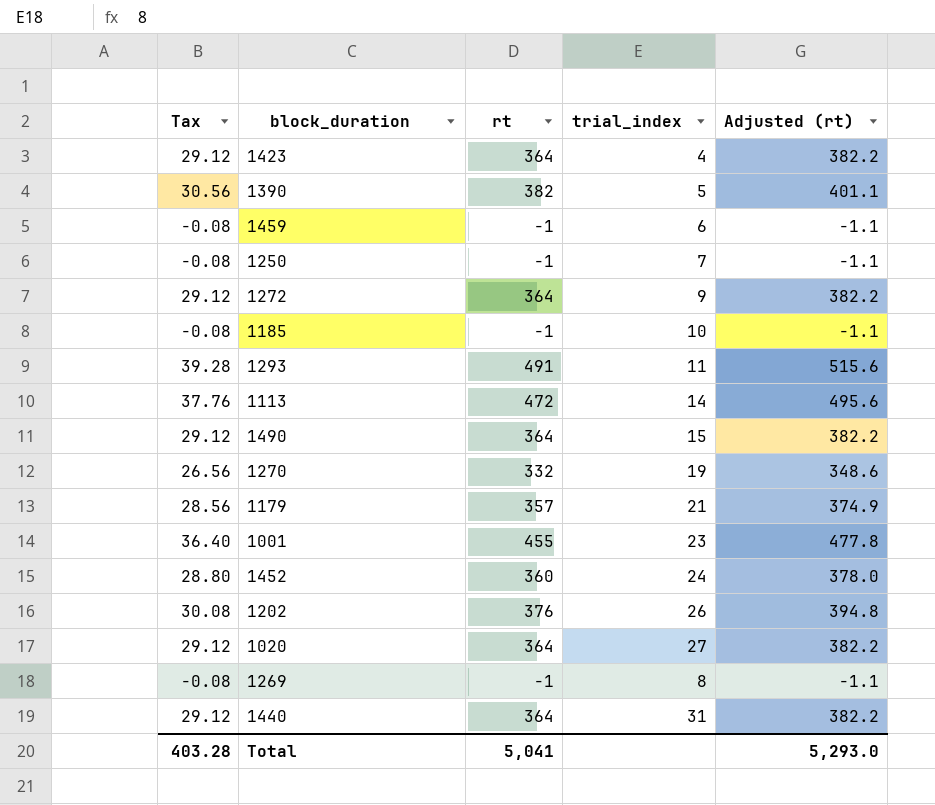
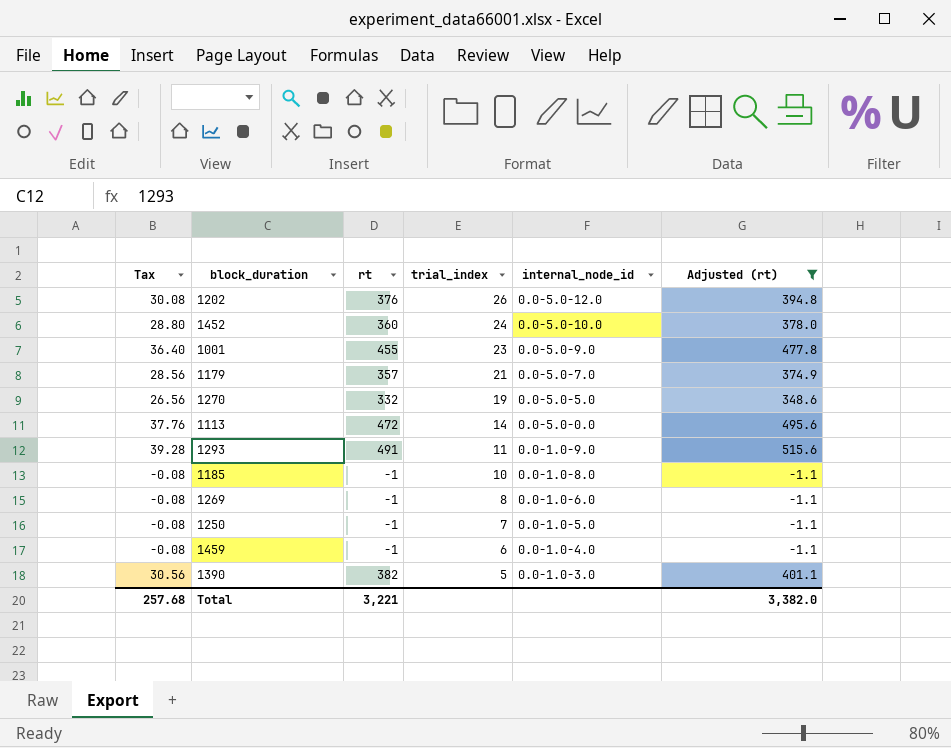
filter: none -> Adjusted (rt) != 382.2
row order: none -> trial_index descending
column internal_node_id | position: none -> 5
Total | Tax: 403.28 -> 257.68
Total | rt: 5,041 -> 3,221
Total | Adjusted (rt): 5,293.0 -> 3,382.0

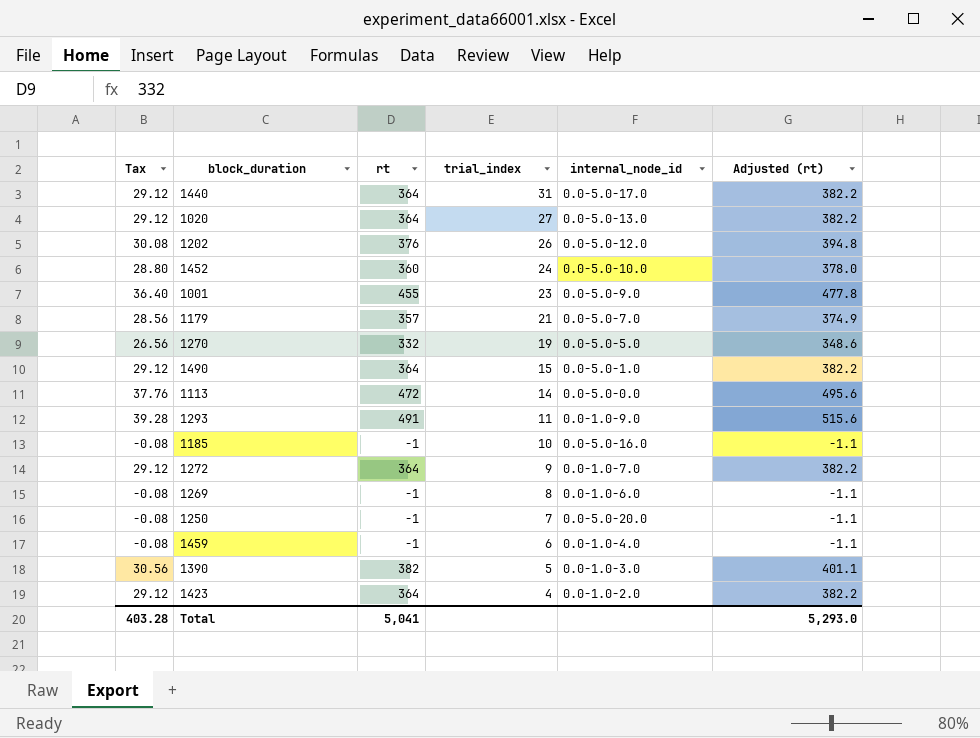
filter: Adjusted (rt) != 382.2 -> none
1185 | internal_node_id: 0.0-1.0-8.0 -> 0.0-5.0-16.0
1250 | internal_node_id: 0.0-1.0-5.0 -> 0.0-5.0-20.0
Total | Tax: 257.68 -> 403.28
Total | rt: 3,221 -> 5,041
Total | Adjusted (rt): 3,382.0 -> 5,293.0

